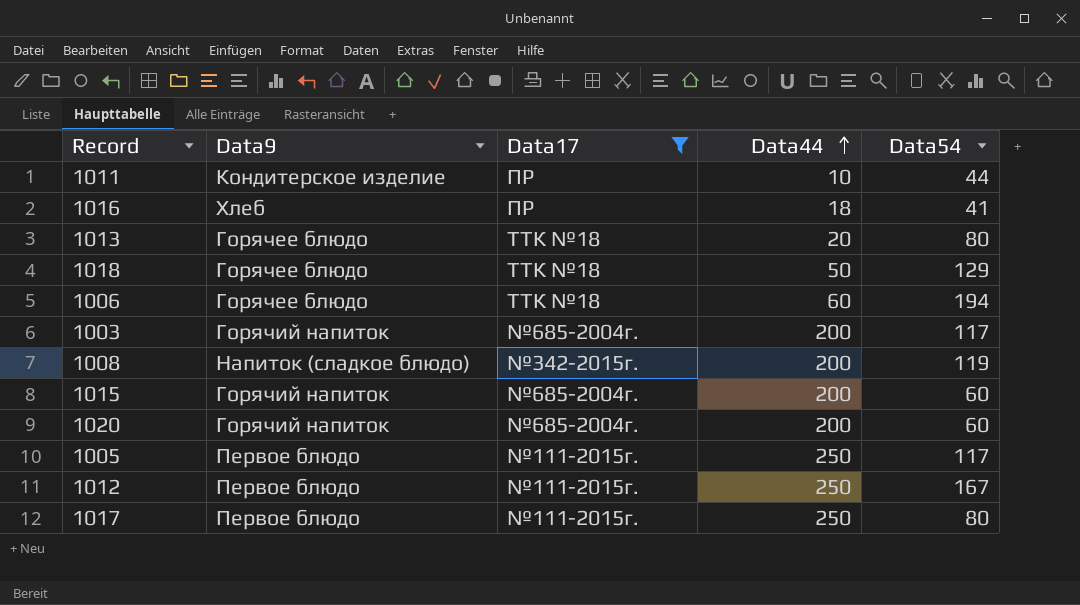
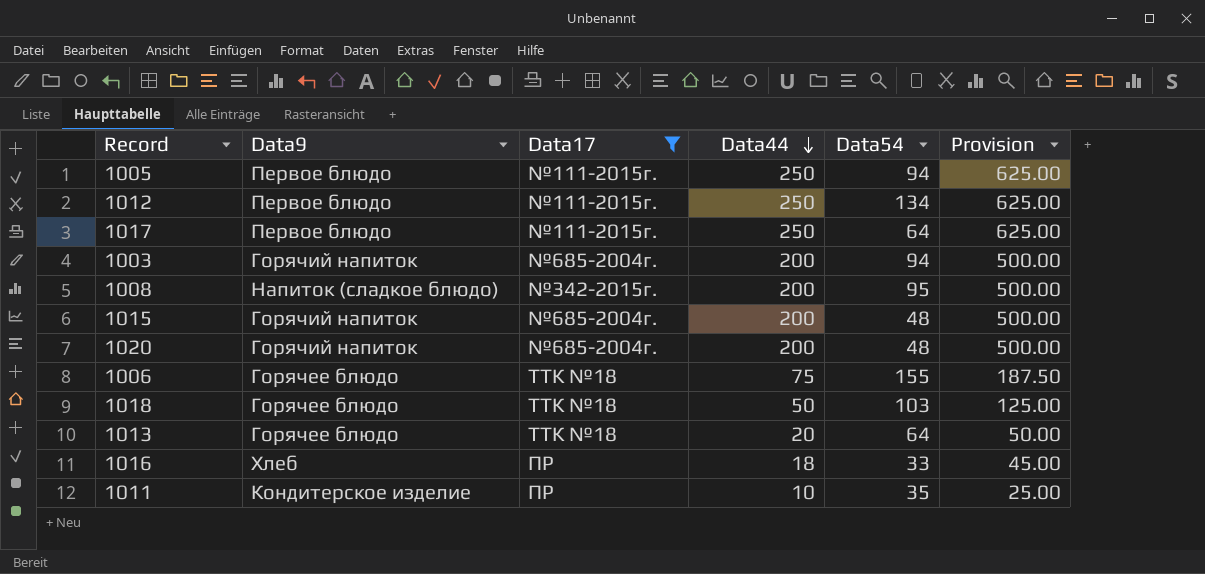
row order: Data44 ascending -> Data44 descending
column Provision | formula: none -> [Data44] * 2.5
1005 | Data54: 117 -> 94
1012 | Data54: 167 -> 134
1017 | Data54: 80 -> 64
1003 | Data54: 117 -> 94
1008 | Data54: 119 -> 95
1015 | Data54: 60 -> 48
1020 | Data54: 60 -> 48
1006 | Data44: 60 -> 75
1006 | Data54: 194 -> 155
1018 | Data54: 129 -> 103
1013 | Data54: 80 -> 64
1016 | Data54: 41 -> 33
1011 | Data54: 44 -> 35

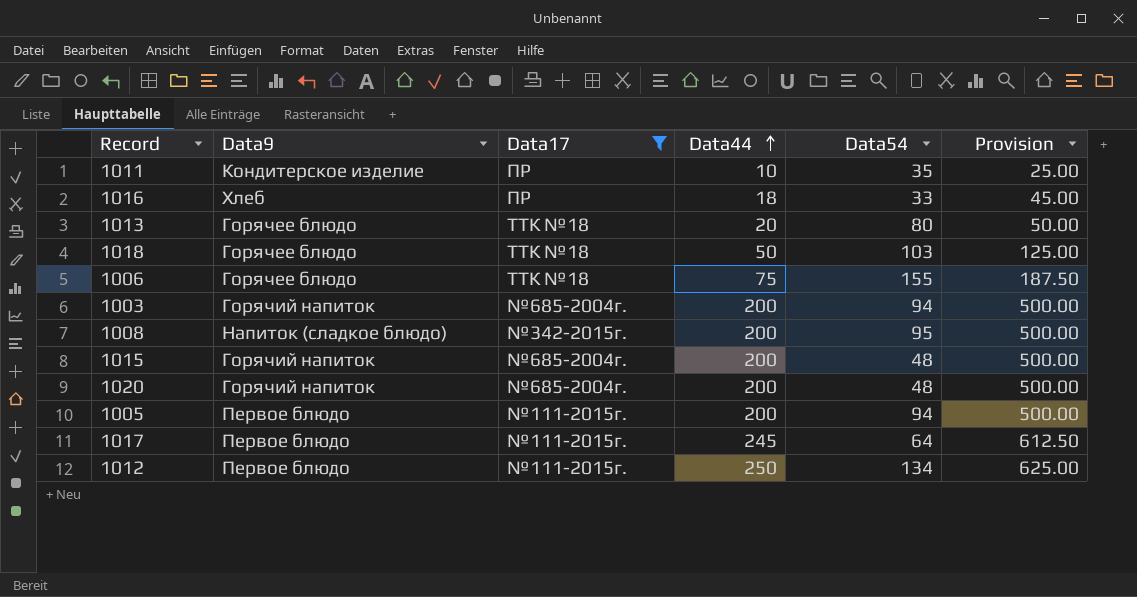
row order: Data44 descending -> Data44 ascending
1013 | Data54: 64 -> 80
1005 | Data44: 250 -> 200
1005 | Provision: 625.00 -> 500.00
1017 | Data44: 250 -> 245
1017 | Provision: 625.00 -> 612.50

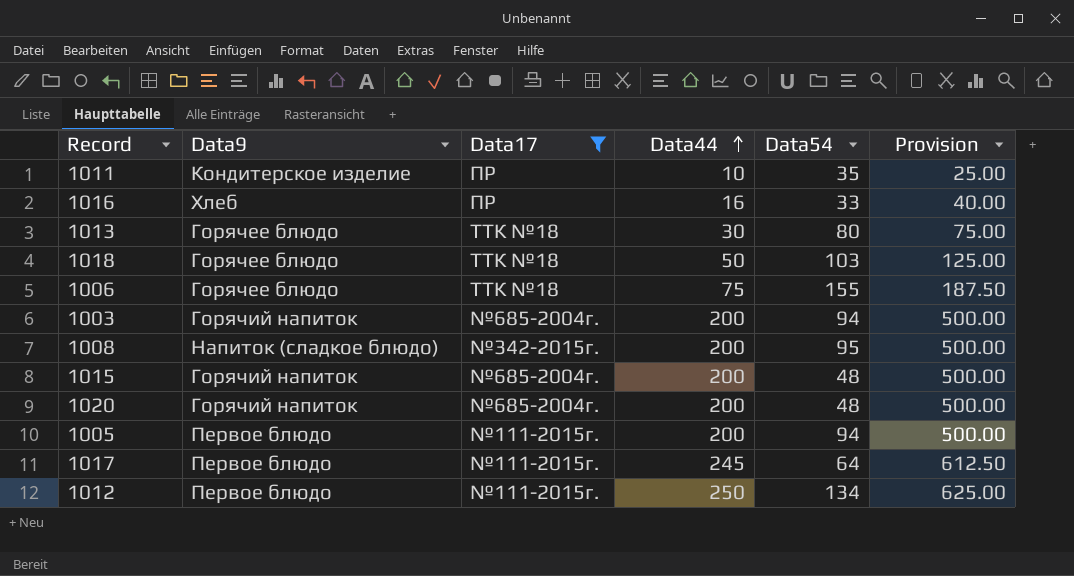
1016 | Data44: 18 -> 16
1016 | Provision: 45.00 -> 40.00
1013 | Data44: 20 -> 30
1013 | Provision: 50.00 -> 75.00

